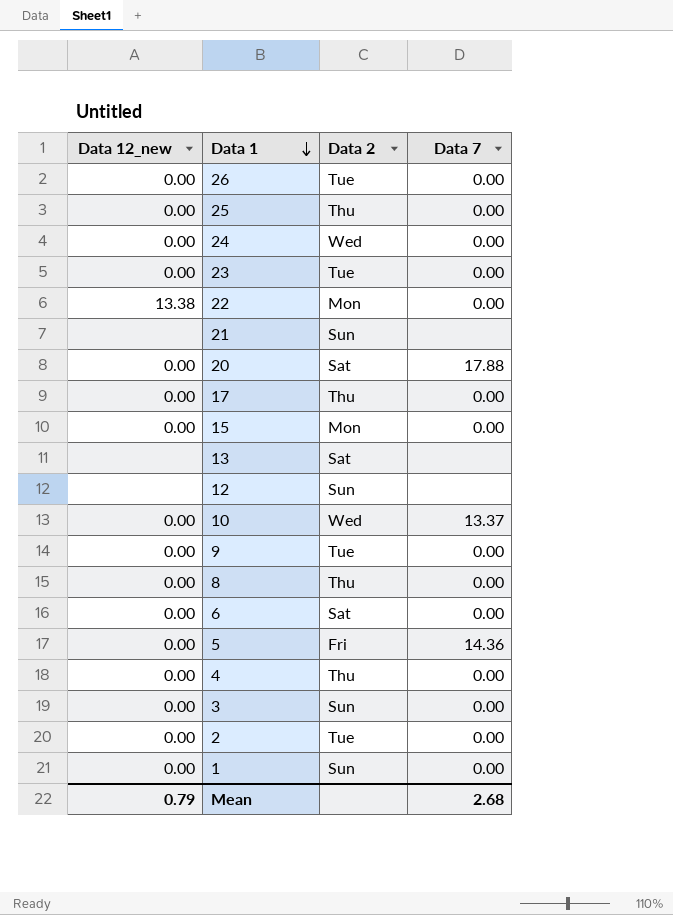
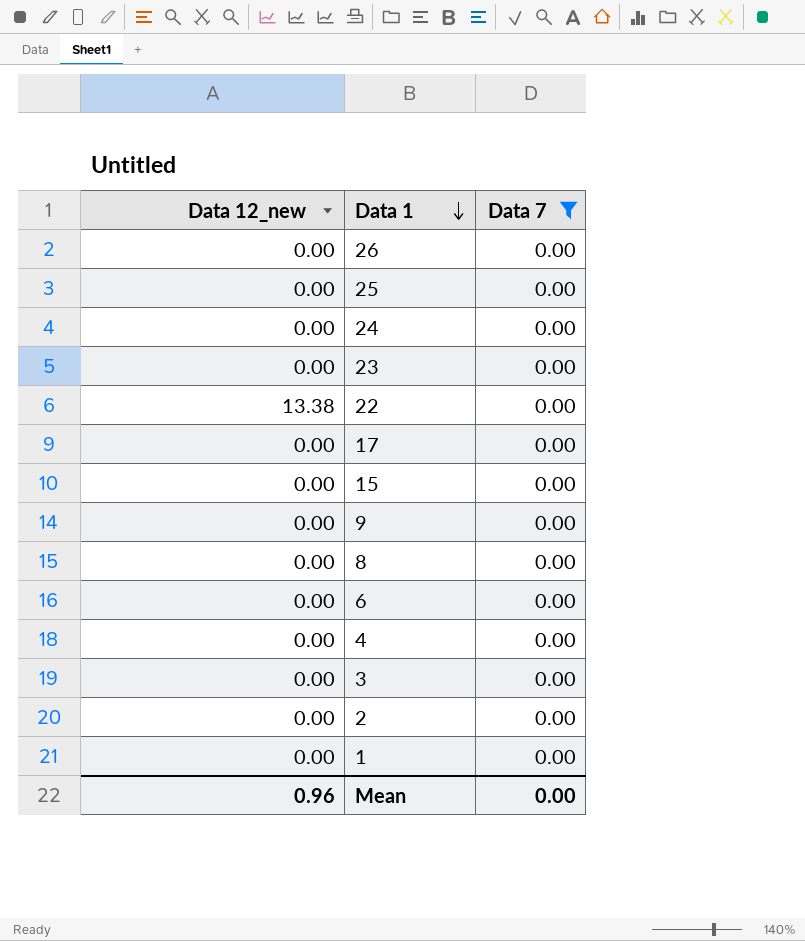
filter: none -> Data 7 = 0.00
column Data 2 | position: 3 -> none
Mean | Data 12_new: 0.79 -> 0.96
Mean | Data 7: 2.68 -> 0.00

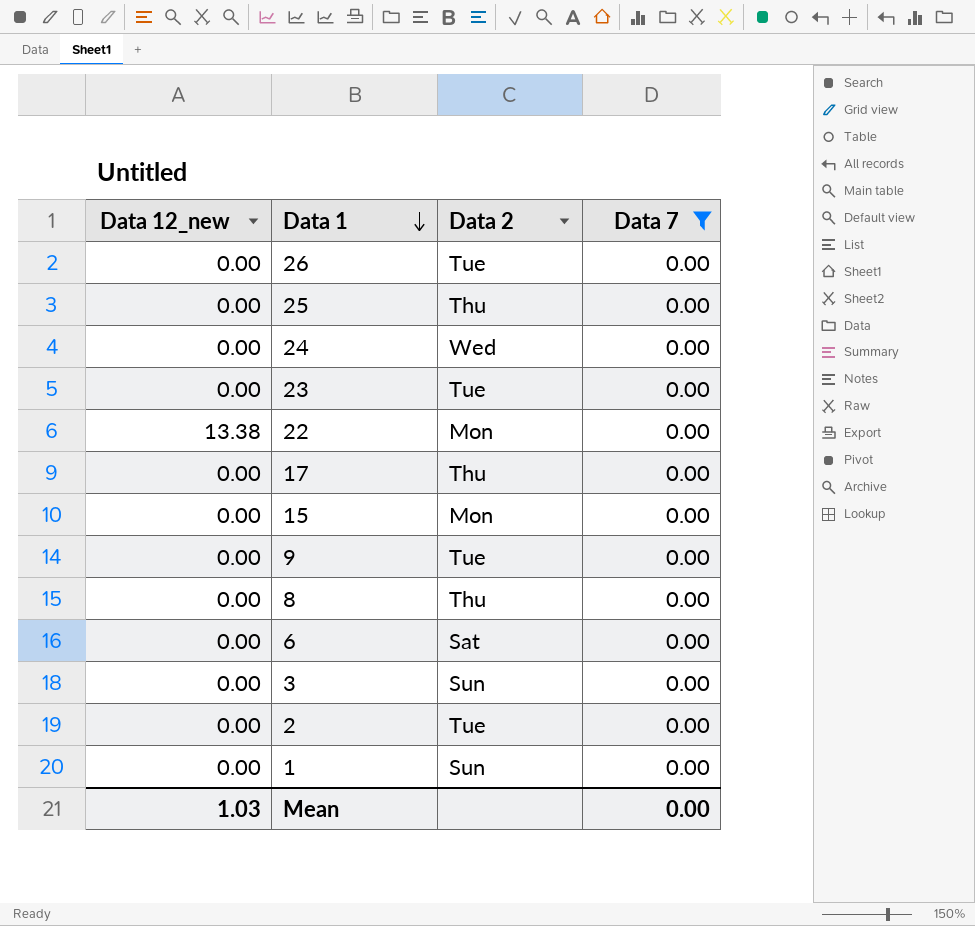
column Data 2 | position: none -> 3
row 4: 0.00 | 0.00 -> none
Mean | Data 12_new: 0.96 -> 1.03

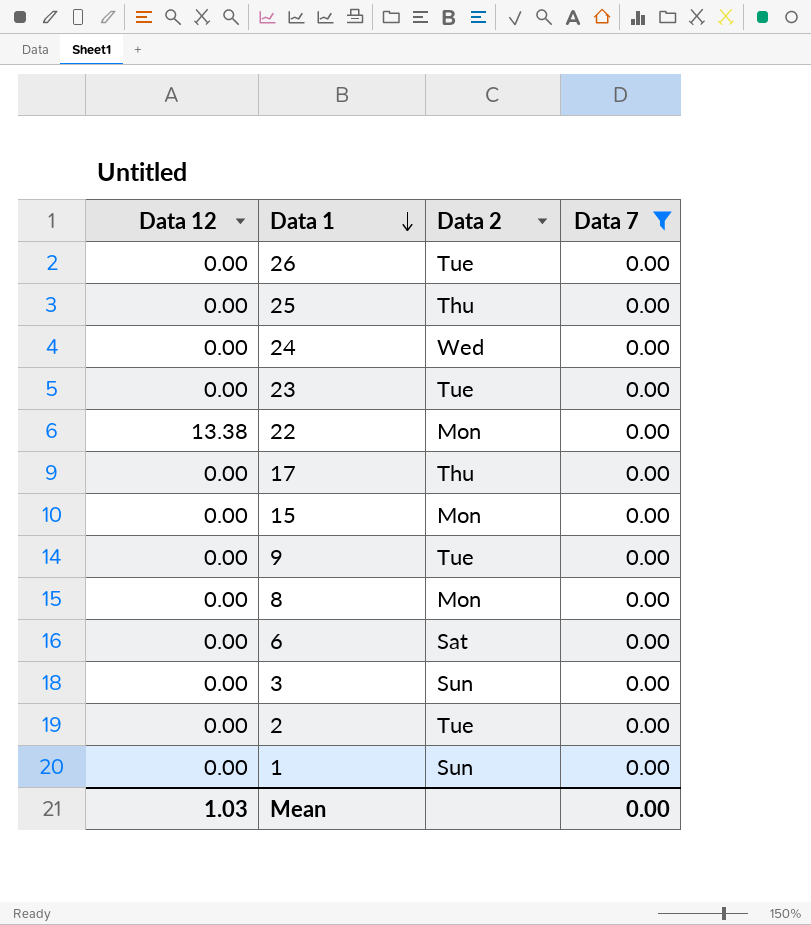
column name: Data 12_new -> Data 12
8 | Data 2: Thu -> Mon

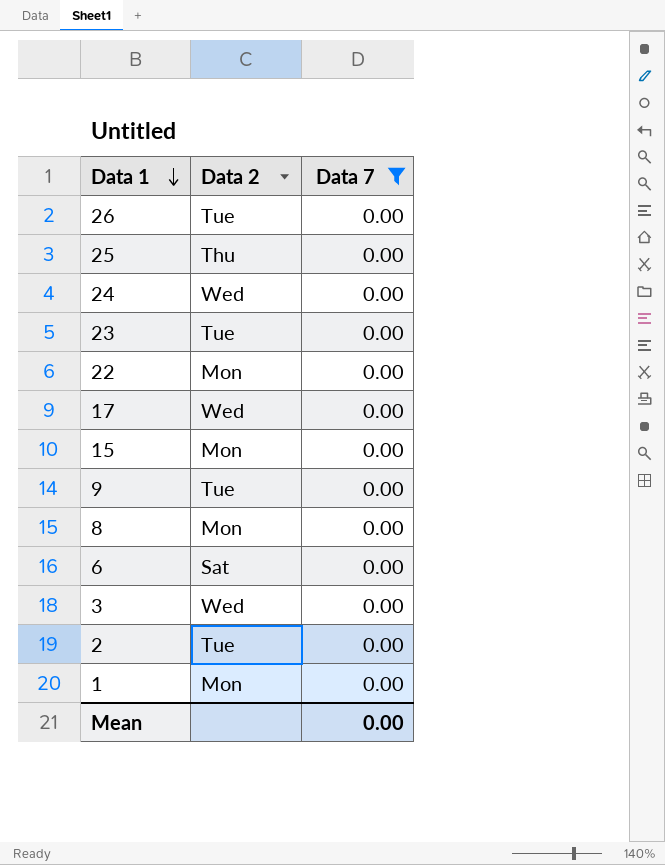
column Data 12 | position: 1 -> none
17 | Data 2: Thu -> Wed
3 | Data 2: Sun -> Wed
1 | Data 2: Sun -> Mon

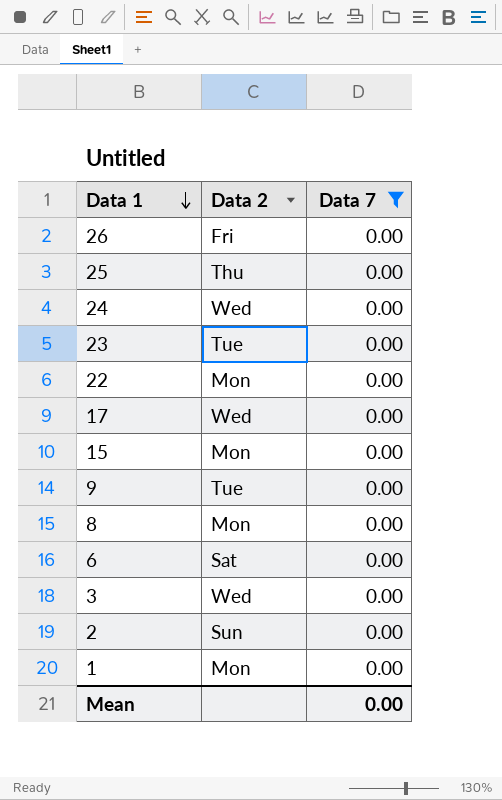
26 | Data 2: Tue -> Fri
2 | Data 2: Tue -> Sun

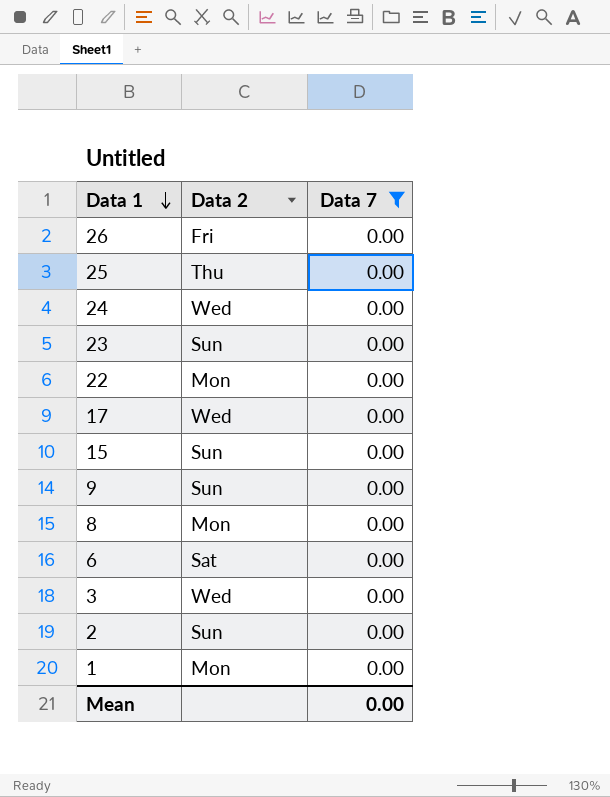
23 | Data 2: Tue -> Sun
15 | Data 2: Mon -> Sun
9 | Data 2: Tue -> Sun

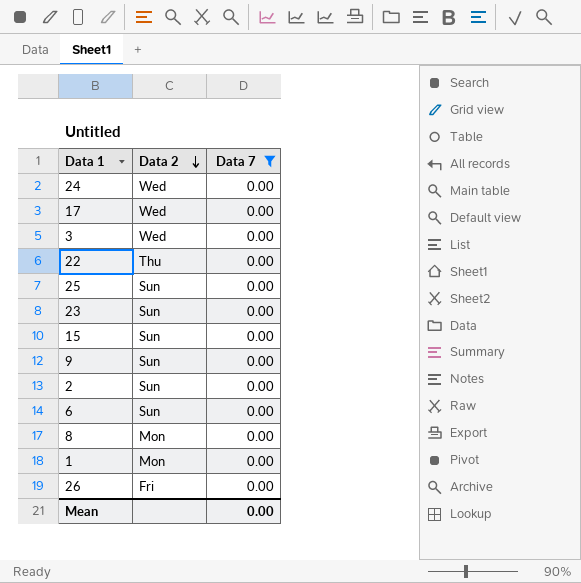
row order: Data 1 descending -> Data 2 descending
22 | Data 2: Mon -> Thu
25 | Data 2: Thu -> Sun
6 | Data 2: Sat -> Sun

